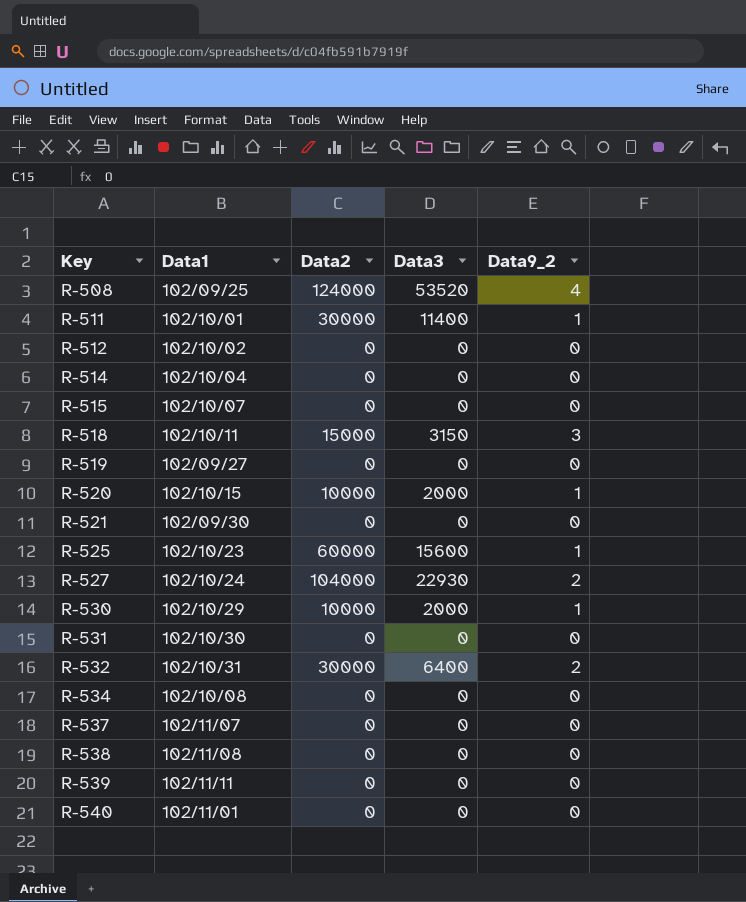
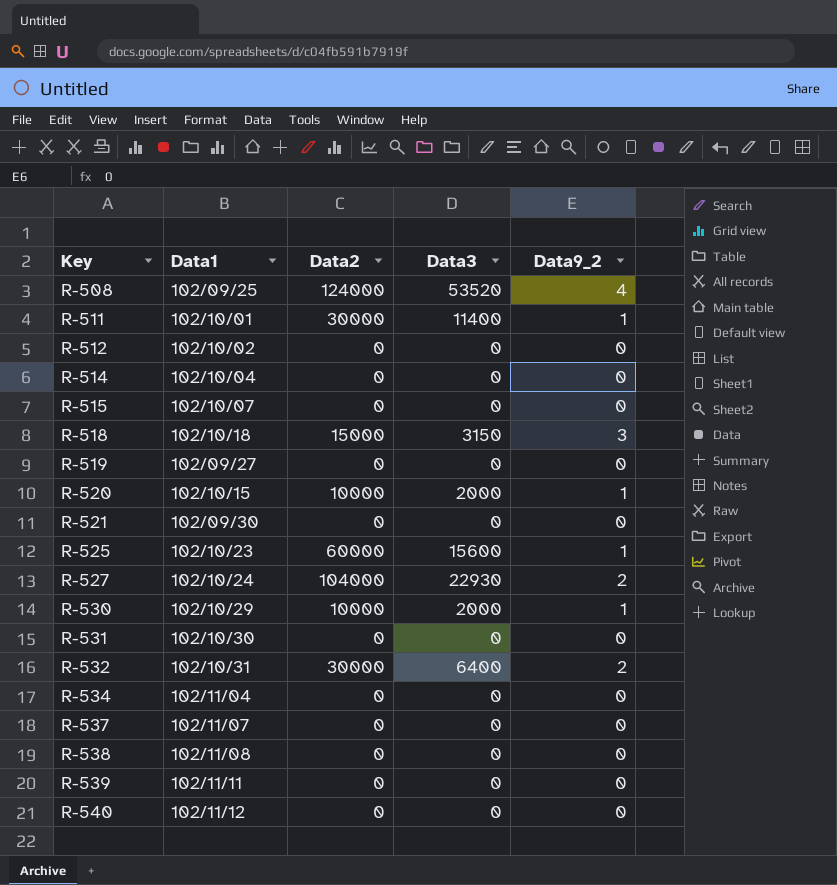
R-518 | Data1: 102/10/11 -> 102/10/18
R-534 | Data1: 102/10/08 -> 102/11/04
R-540 | Data1: 102/11/01 -> 102/11/12

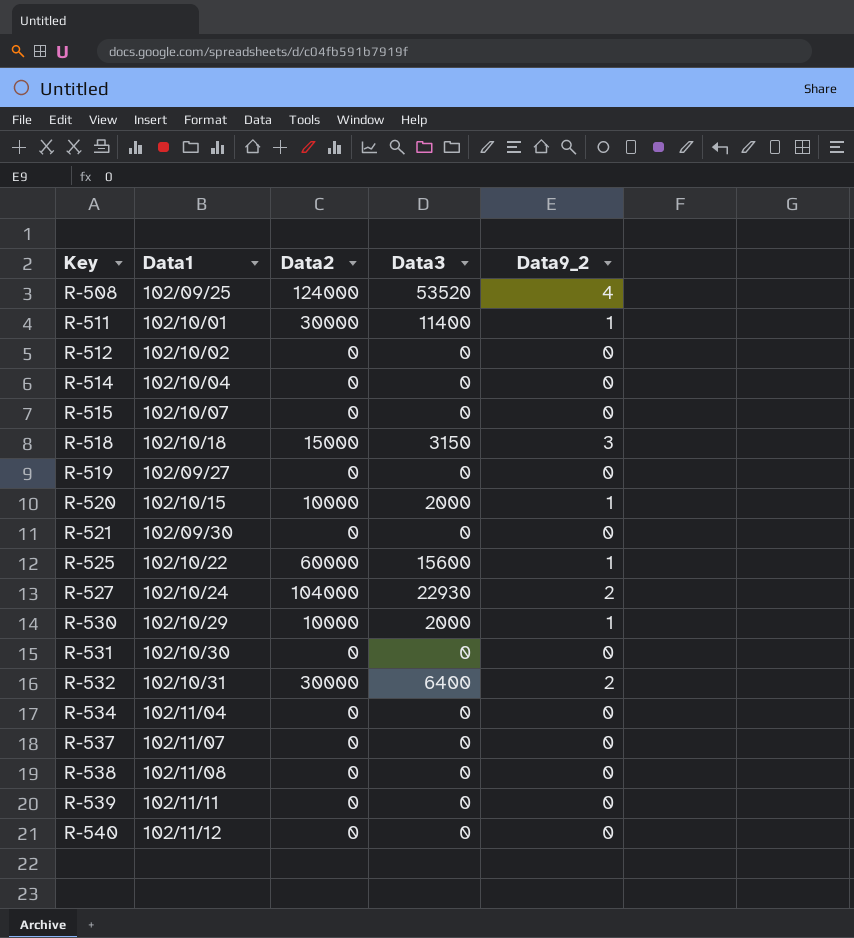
R-525 | Data1: 102/10/23 -> 102/10/22

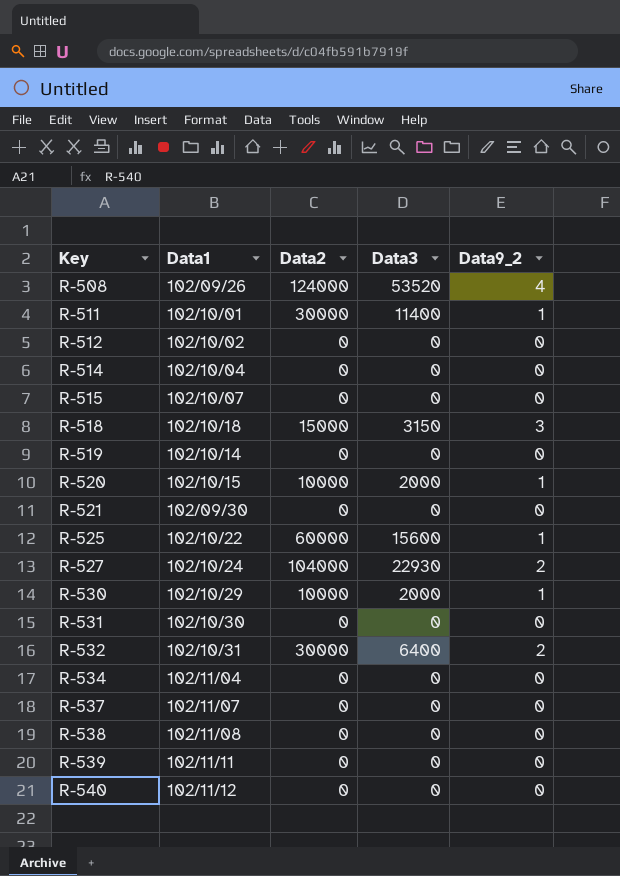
R-508 | Data1: 102/09/25 -> 102/09/26
R-519 | Data1: 102/09/27 -> 102/10/14

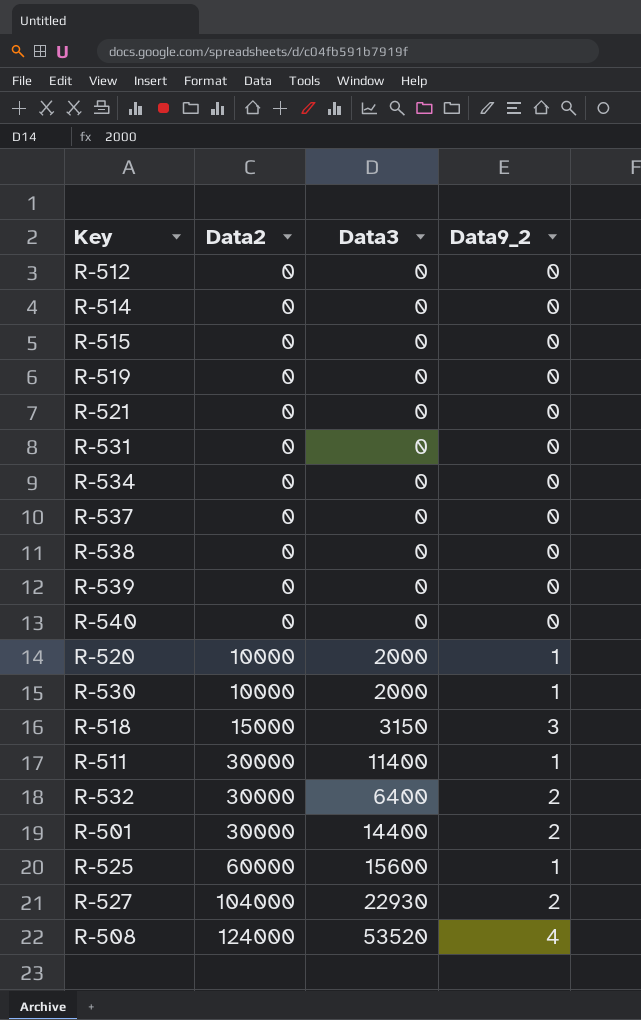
row order: Key ascending -> Data2 ascending
column Data1 | position: 2 -> none
row R-501: none -> 30000 | 14400 | 2

